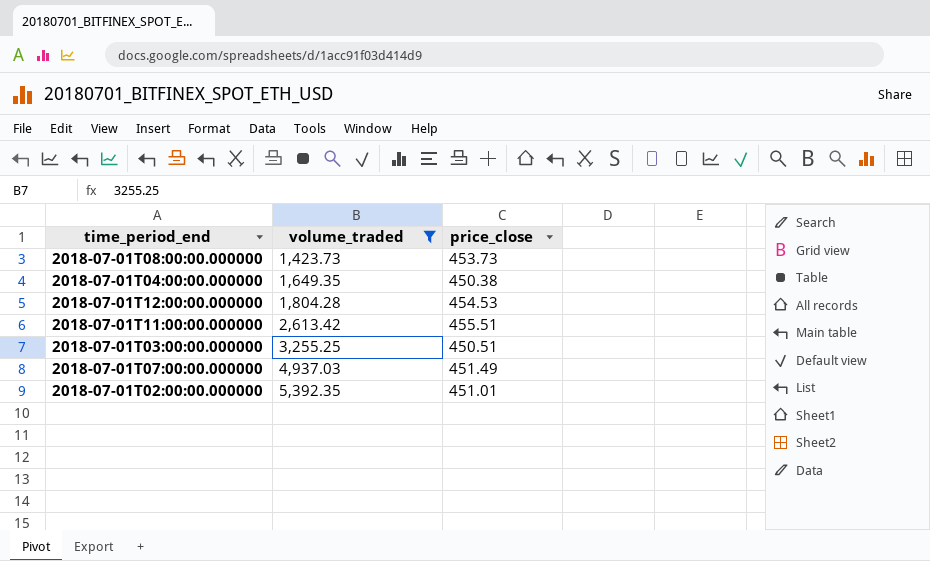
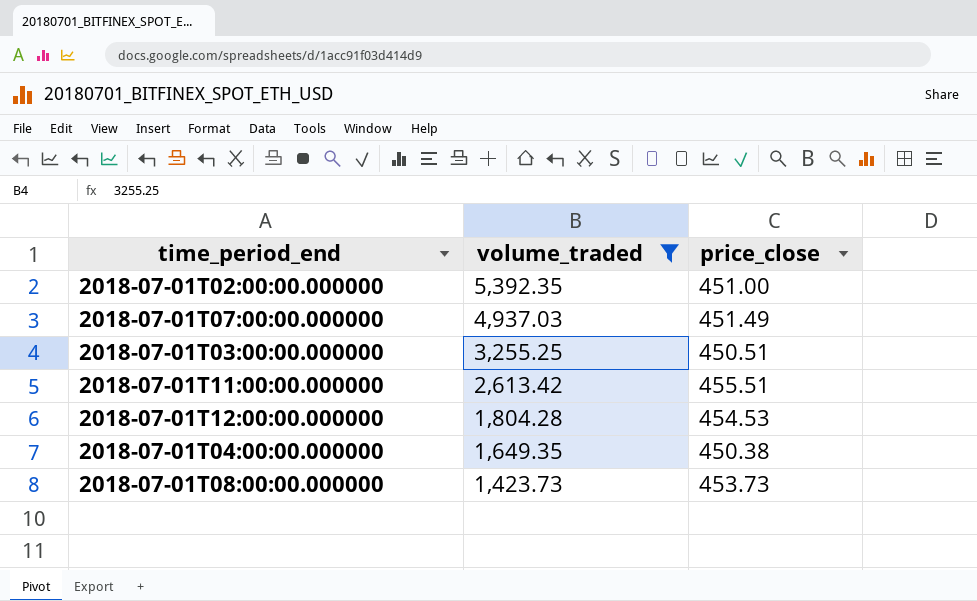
row order: volume_traded ascending -> volume_traded descending
2018-07-01T02:00:00.000000 | price_close: 451.01 -> 451.00

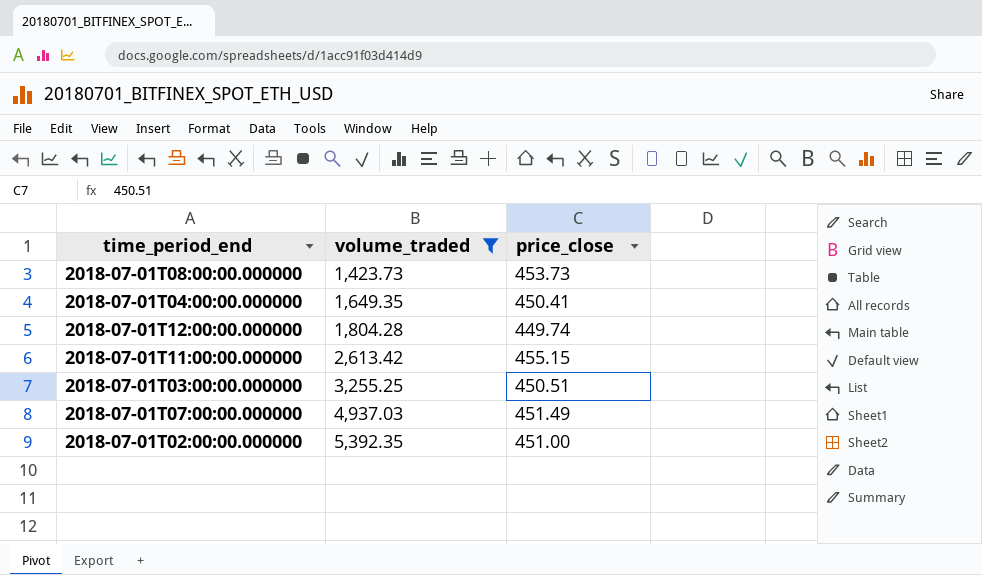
row order: volume_traded descending -> volume_traded ascending
2018-07-01T04:00:00.000000 | price_close: 450.38 -> 450.41
2018-07-01T12:00:00.000000 | price_close: 454.53 -> 449.74
2018-07-01T11:00:00.000000 | price_close: 455.51 -> 455.15

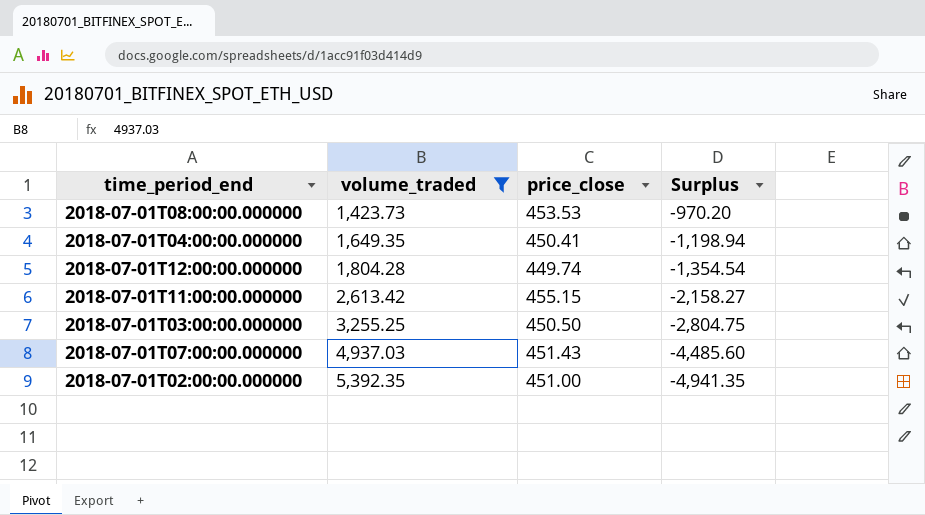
column Surplus | formula: none -> [price_close] - [volume_traded]
2018-07-01T08:00:00.000000 | price_close: 453.73 -> 453.53
2018-07-01T03:00:00.000000 | price_close: 450.51 -> 450.50
2018-07-01T07:00:00.000000 | price_close: 451.49 -> 451.43

